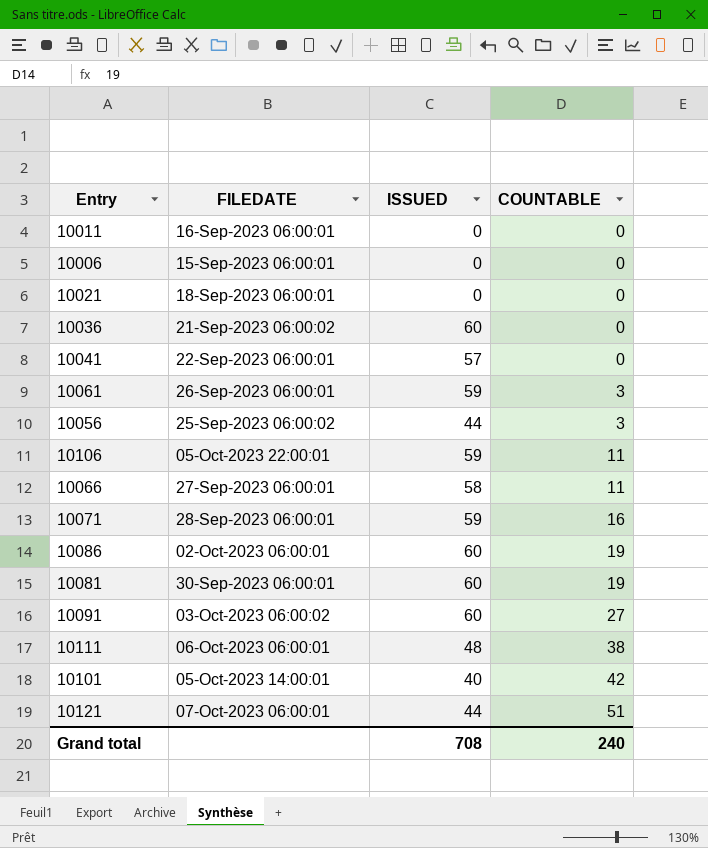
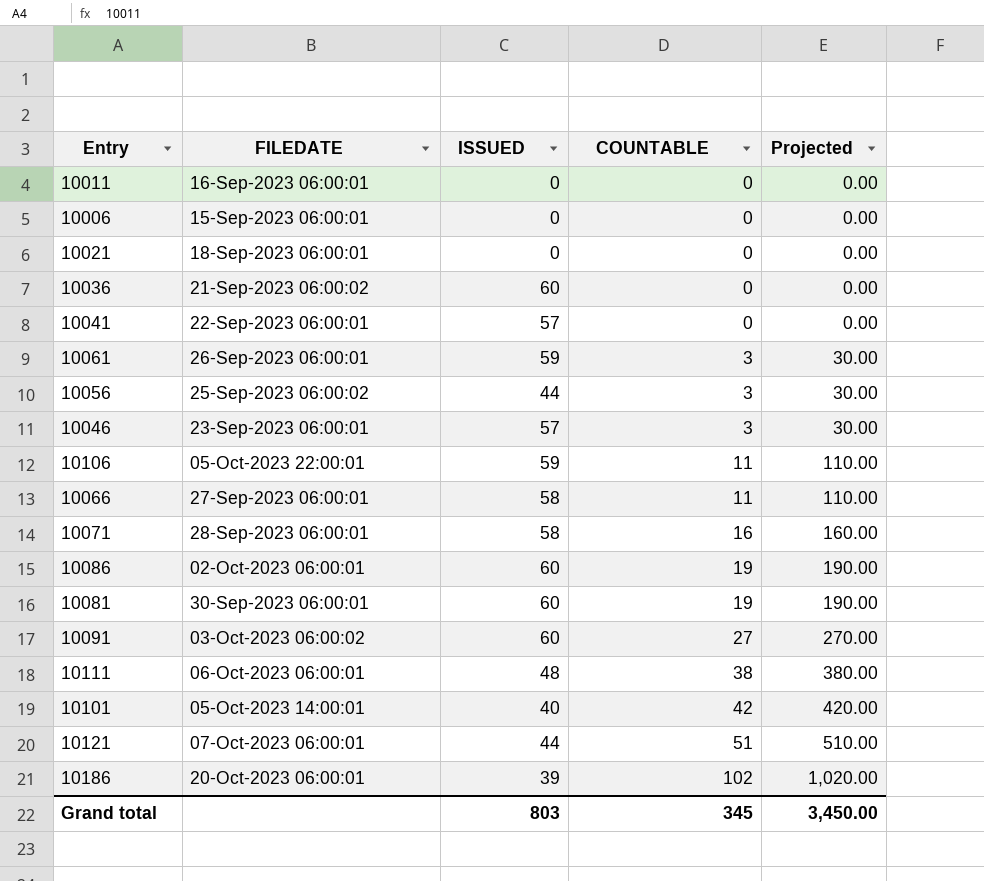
column Projected | formula: none -> [COUNTABLE] * 10
row 10046: none -> 23-Sep-2023 06:00:01 | 57 | 3 | 30.00
10071 | ISSUED: 59 -> 58
row 10186: none -> 20-Oct-2023 06:00:01 | 39 | 102 | 1,020.00
Grand total | ISSUED: 708 -> 803
Grand total | COUNTABLE: 240 -> 345

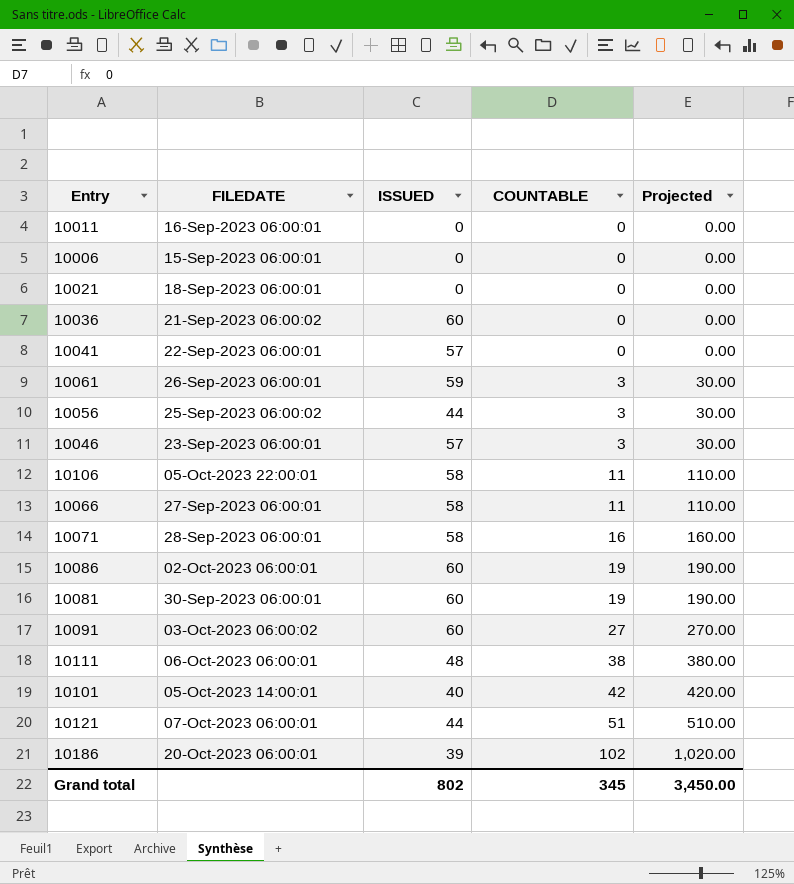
10106 | ISSUED: 59 -> 58
Grand total | ISSUED: 803 -> 802

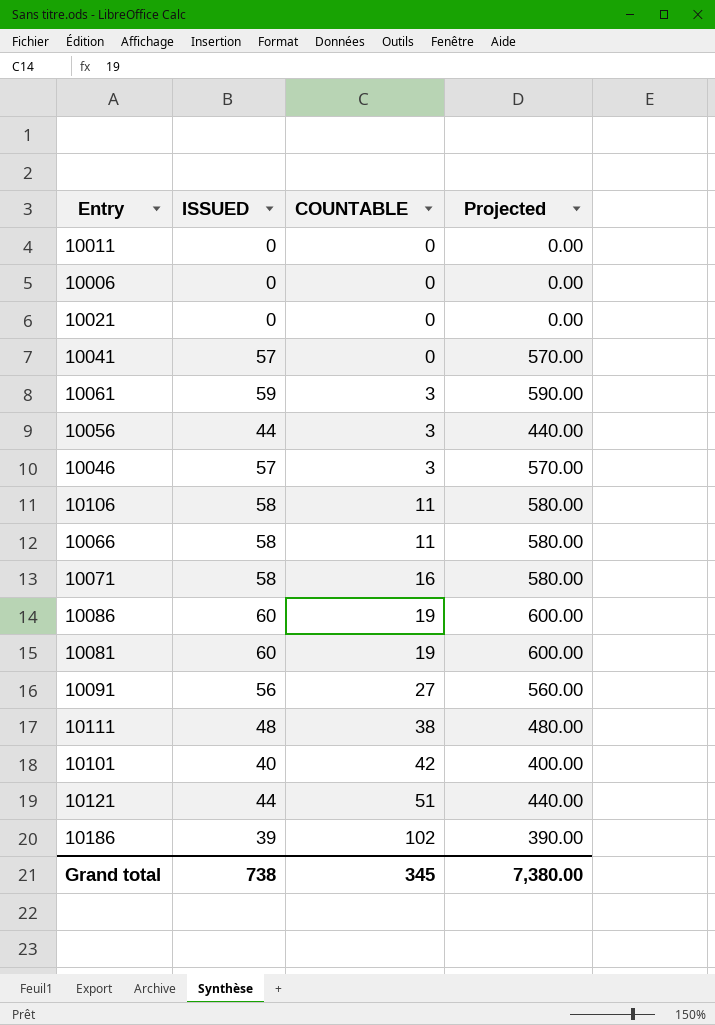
column FILEDATE | position: 2 -> none
column Projected | formula: [COUNTABLE] * 10 -> [ISSUED] * 10
row 10036: 21-Sep-2023 06:00:02 | 60 | 0 | 0.00 -> none
10091 | ISSUED: 60 -> 56
Grand total | ISSUED: 802 -> 738
Grand total | Projected: 3,450.00 -> 7,380.00

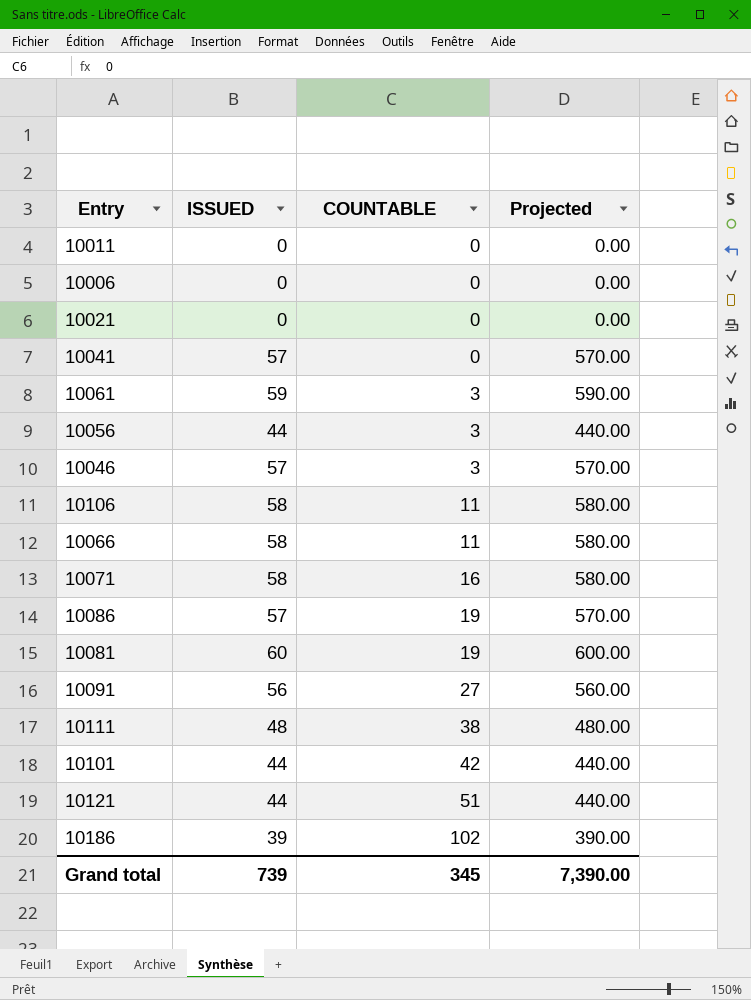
10086 | ISSUED: 60 -> 57
10086 | Projected: 600.00 -> 570.00
10101 | ISSUED: 40 -> 44
10101 | Projected: 400.00 -> 440.00
Grand total | ISSUED: 738 -> 739
Grand total | Projected: 7,380.00 -> 7,390.00

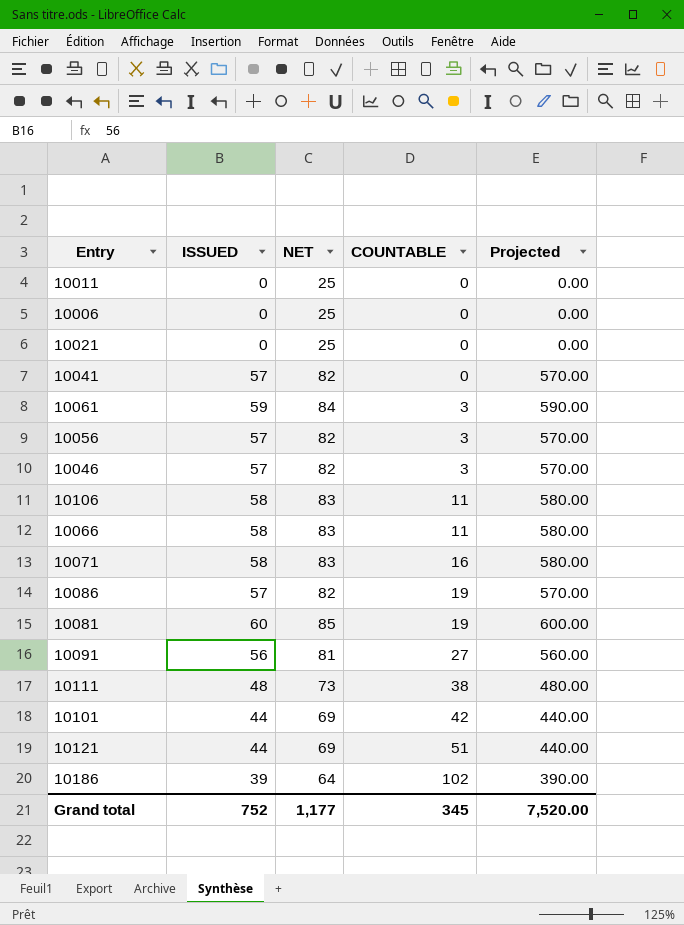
column NET | formula: none -> [ISSUED] + 25
10056 | ISSUED: 44 -> 57
10056 | Projected: 440.00 -> 570.00
Grand total | ISSUED: 739 -> 752
Grand total | Projected: 7,390.00 -> 7,520.00

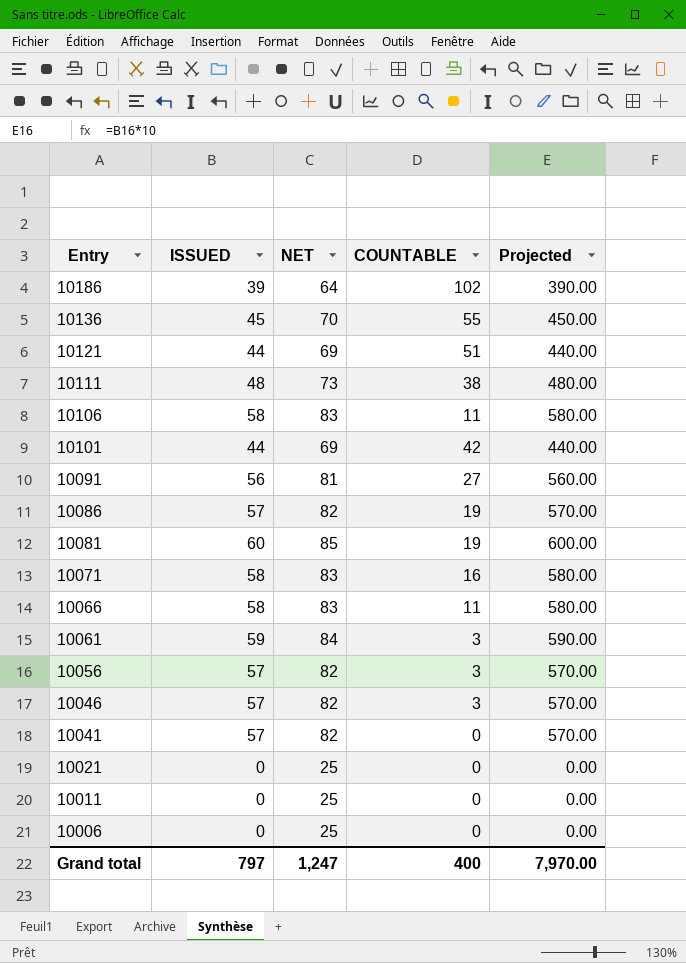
row order: COUNTABLE ascending -> Entry descending
row 10136: none -> 45 | 70 | 55 | 450.00
Grand total | ISSUED: 752 -> 797
Grand total | NET: 1,177 -> 1,247
Grand total | COUNTABLE: 345 -> 400
Grand total | Projected: 7,520.00 -> 7,970.00

